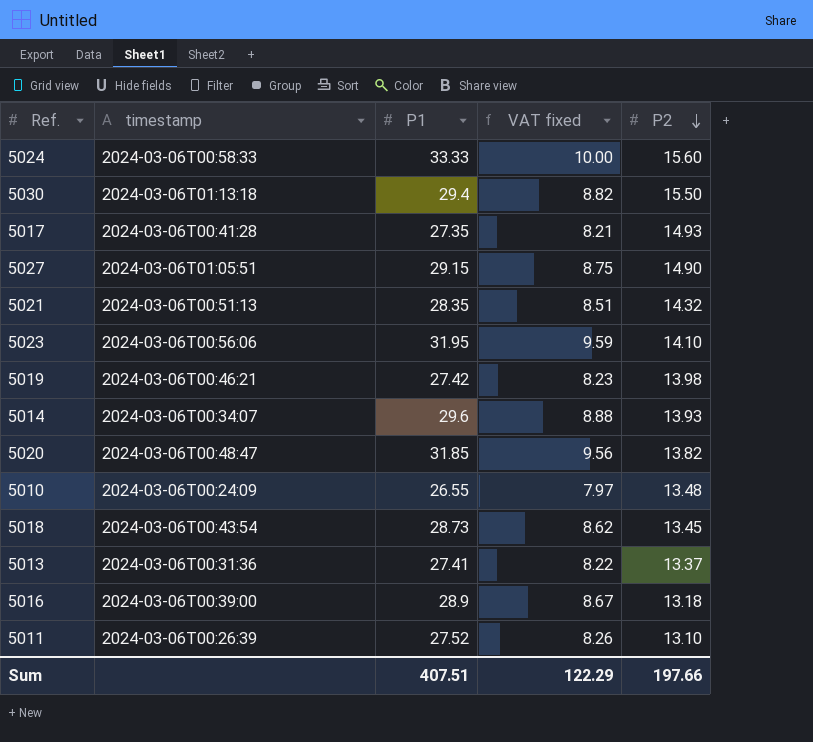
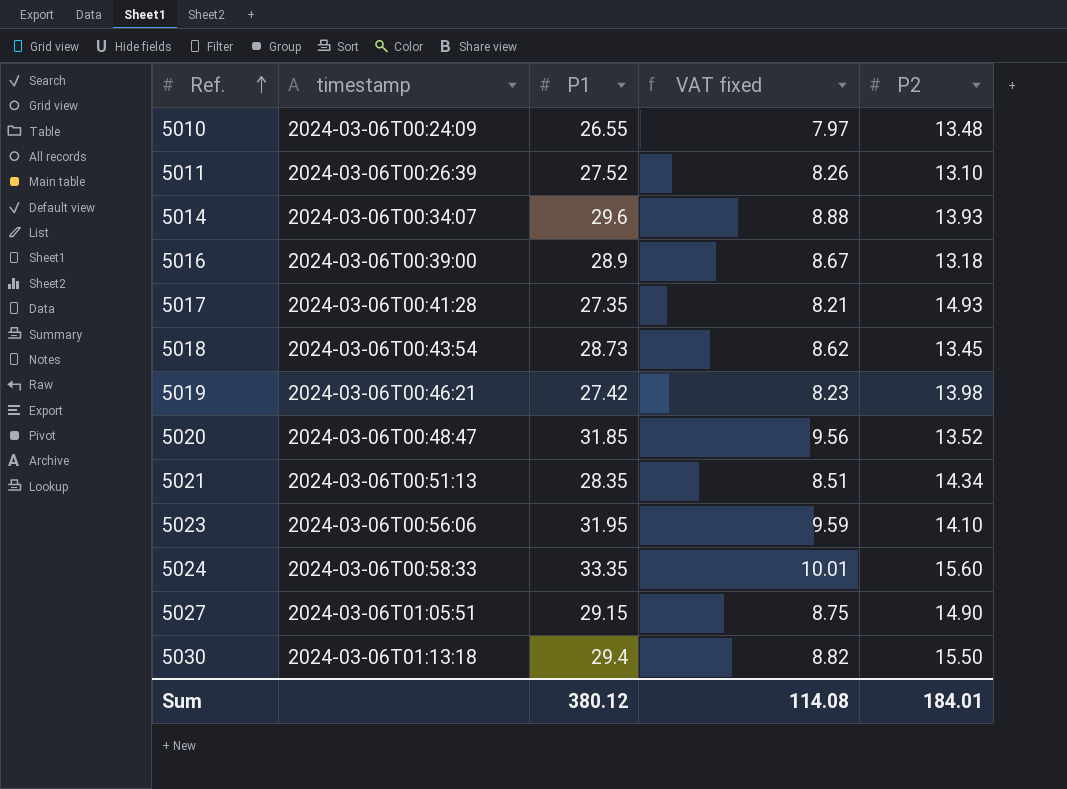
row order: P2 descending -> Ref. ascending
row 5013: 2024-03-06T00:31:36 | 27.41 | 8.22 | 13.37 -> none
5020 | P2: 13.82 -> 13.52
5021 | P2: 14.32 -> 14.34
5024 | P1: 33.33 -> 33.35
5024 | VAT fixed: 10.00 -> 10.01
Sum | P1: 407.51 -> 380.12
Sum | VAT fixed: 122.29 -> 114.08
Sum | P2: 197.66 -> 184.01

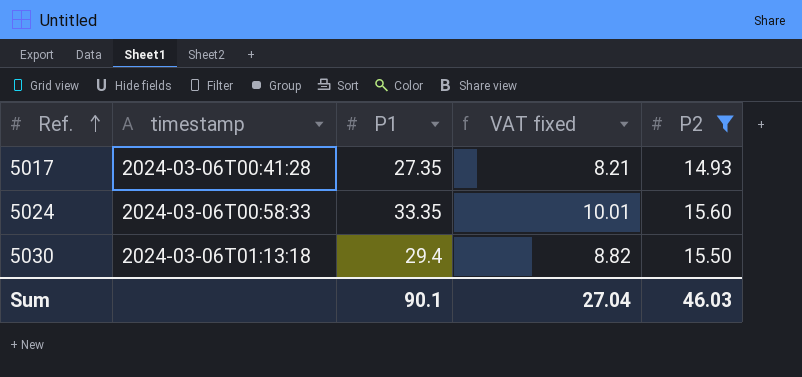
filter: none -> P2 >= 14.93
Sum | P1: 380.12 -> 90.1
Sum | VAT fixed: 114.08 -> 27.04
Sum | P2: 184.01 -> 46.03

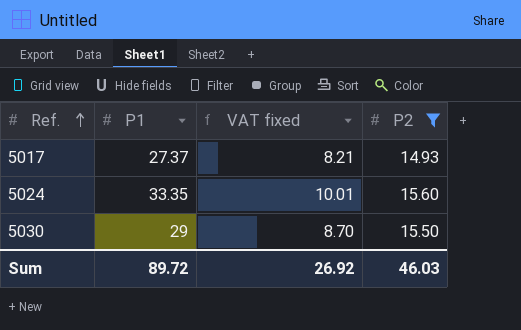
column timestamp | position: 2 -> none
5017 | P1: 27.35 -> 27.37
5030 | P1: 29.4 -> 29
5030 | VAT fixed: 8.82 -> 8.70
Sum | P1: 90.1 -> 89.72
Sum | VAT fixed: 27.04 -> 26.92

